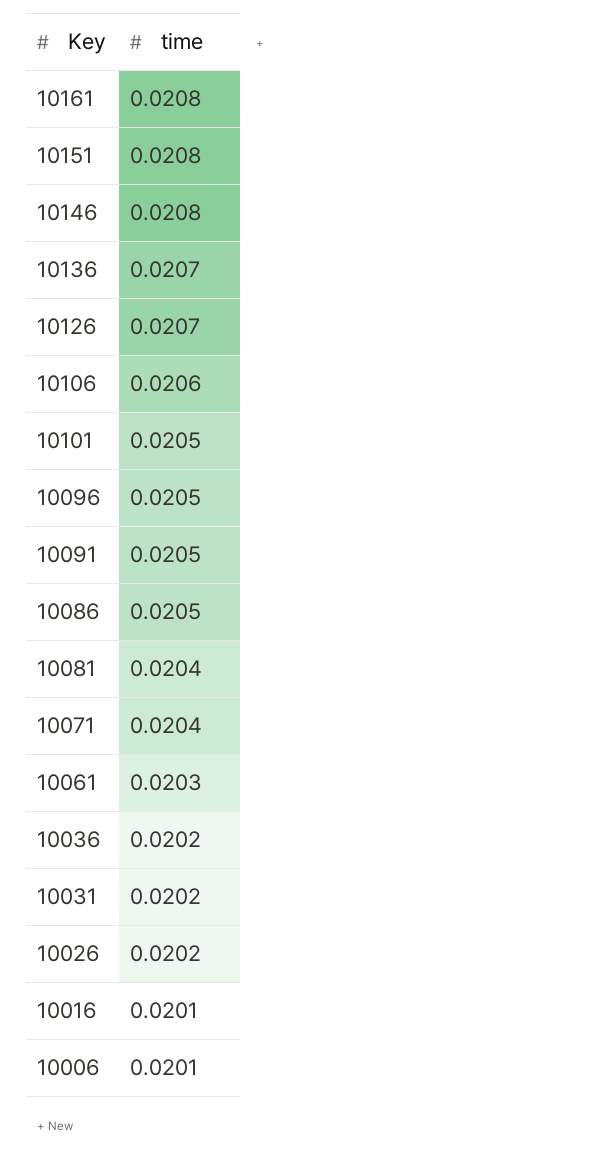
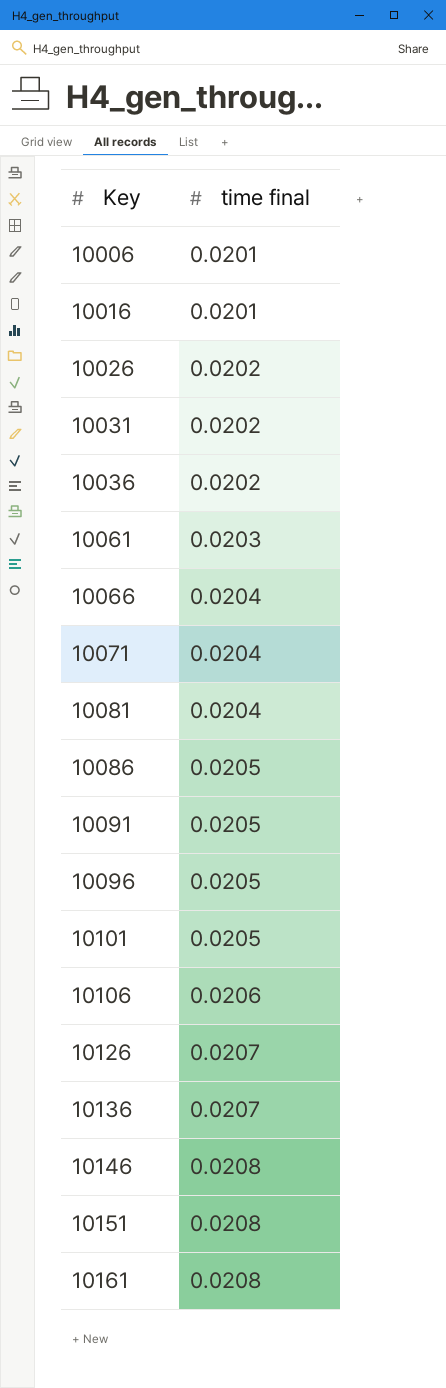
row order: Key descending -> Key ascending
column name: time -> time final
row 10066: none -> 0.0204

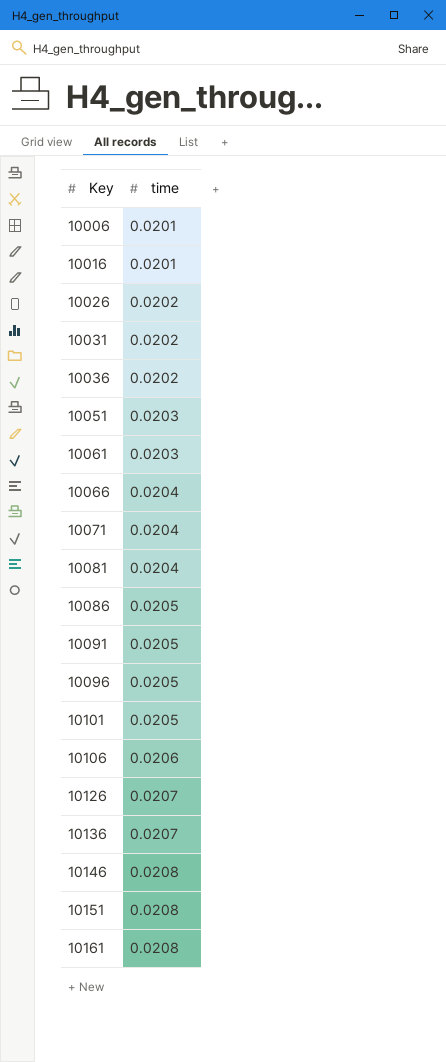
column name: time final -> time
row 10051: none -> 0.0203

